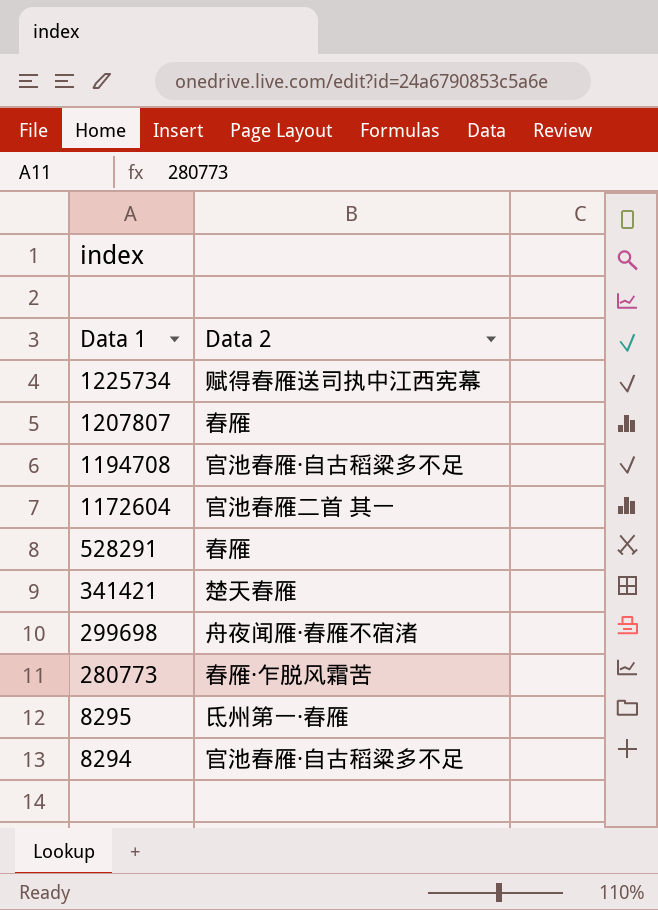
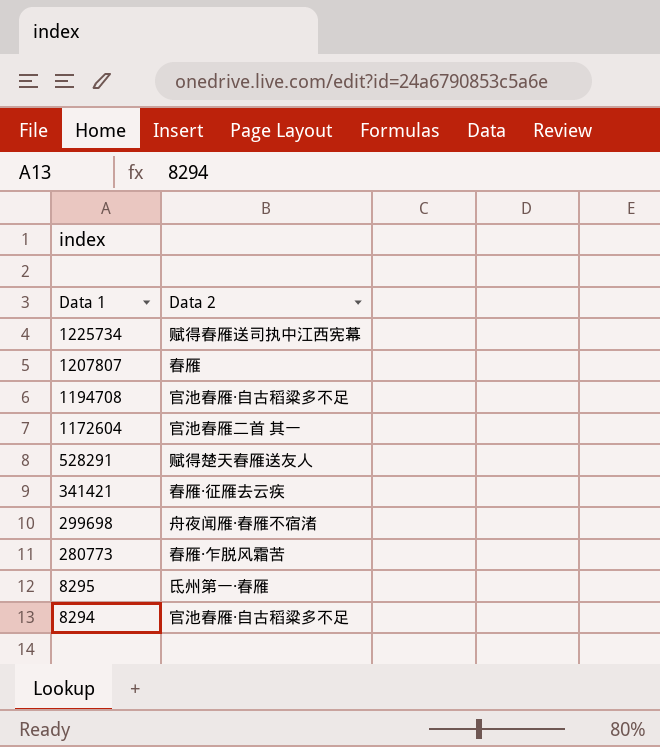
528291 | Data 2: 春雁 -> 赋得楚天春雁送友人
341421 | Data 2: 楚天春雁 -> 春雁·征雁去云疾

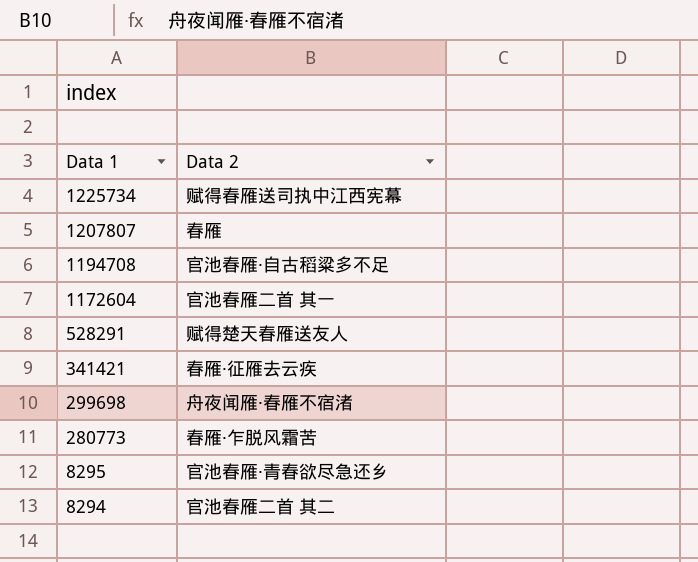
8295 | Data 2: 氐州第一·春雁 -> 官池春雁·青春欲尽急还乡
8294 | Data 2: 官池春雁·自古稻粱多不足 -> 官池春雁二首 其二

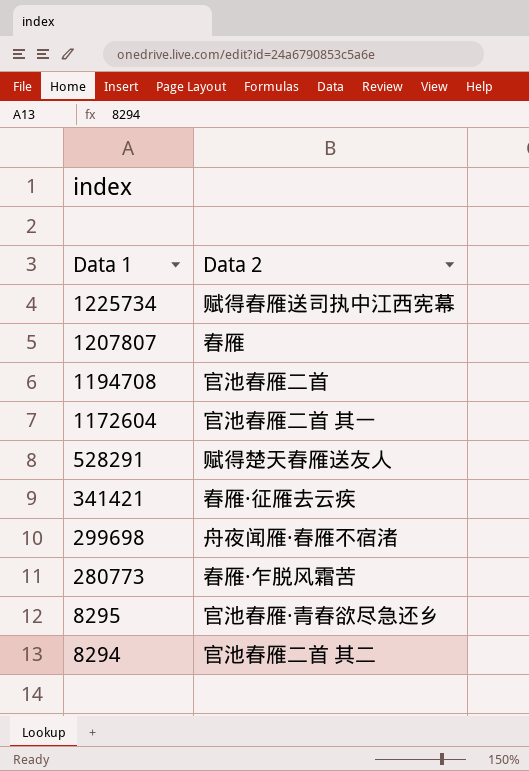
1194708 | Data 2: 官池春雁·自古稻粱多不足 -> 官池春雁二首

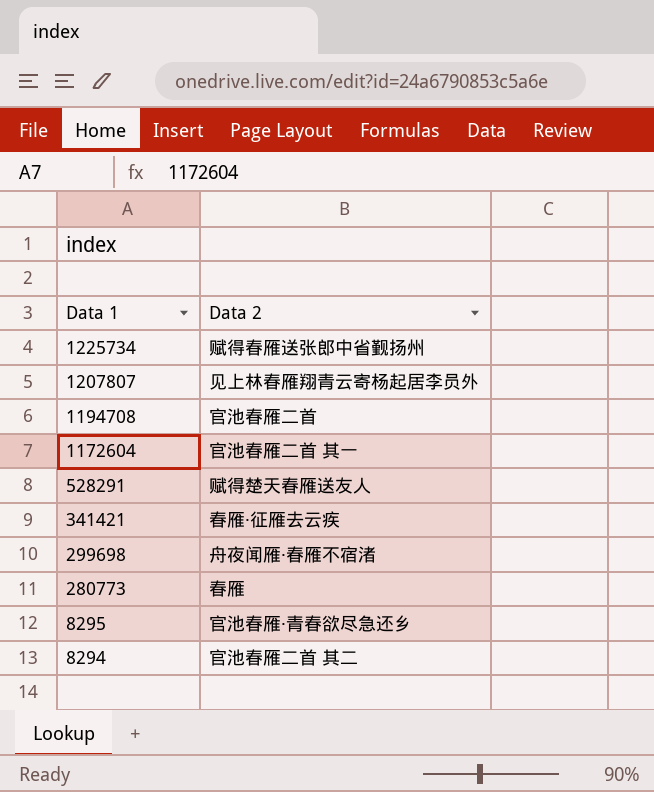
1225734 | Data 2: 赋得春雁送司执中江西宪幕 -> 赋得春雁送张郎中省觐扬州
1207807 | Data 2: 春雁 -> 见上林春雁翔青云寄杨起居李员外
280773 | Data 2: 春雁·乍脱风霜苦 -> 春雁

